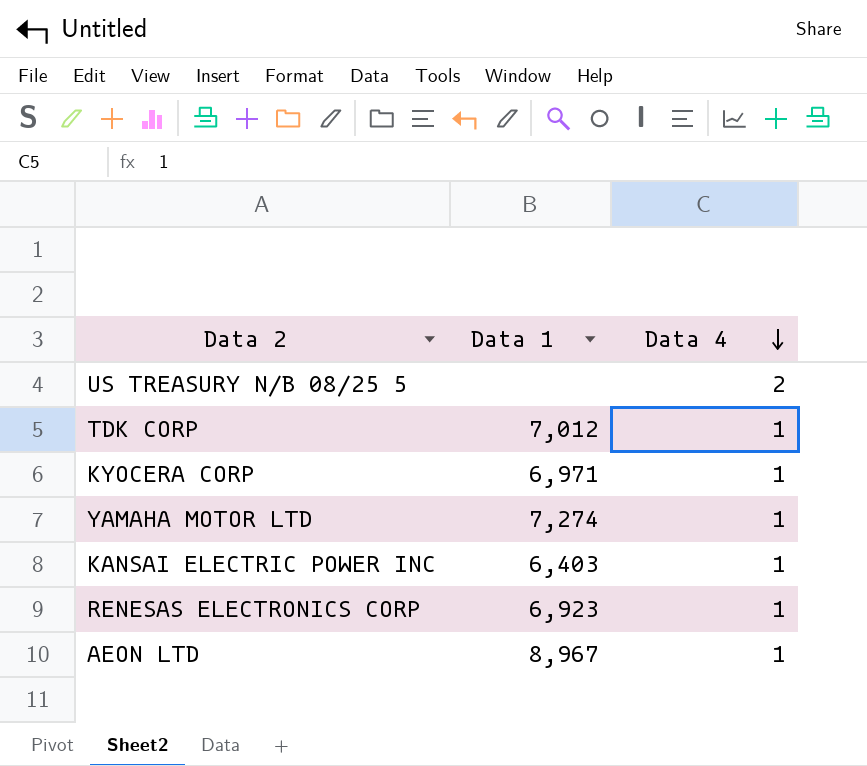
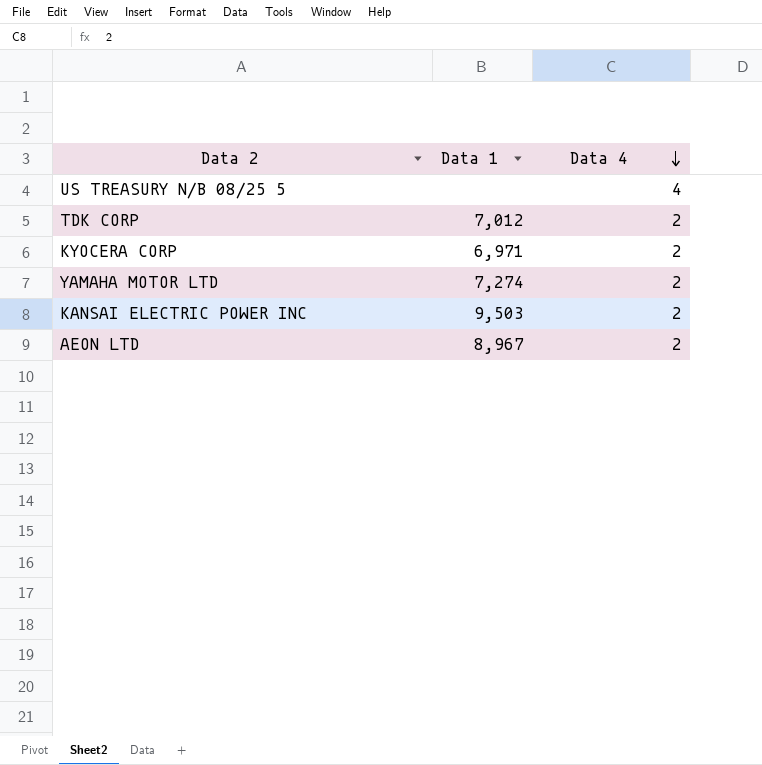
row RENESAS ELECTRONICS CORP: 6,923 | 1 -> none
US TREASURY N/B 08/25 5 | Data 4: 2 -> 4
TDK CORP | Data 4: 1 -> 2
KYOCERA CORP | Data 4: 1 -> 2
YAMAHA MOTOR LTD | Data 4: 1 -> 2
KANSAI ELECTRIC POWER INC | Data 1: 6,403 -> 9,503
KANSAI ELECTRIC POWER INC | Data 4: 1 -> 2
AEON LTD | Data 4: 1 -> 2

